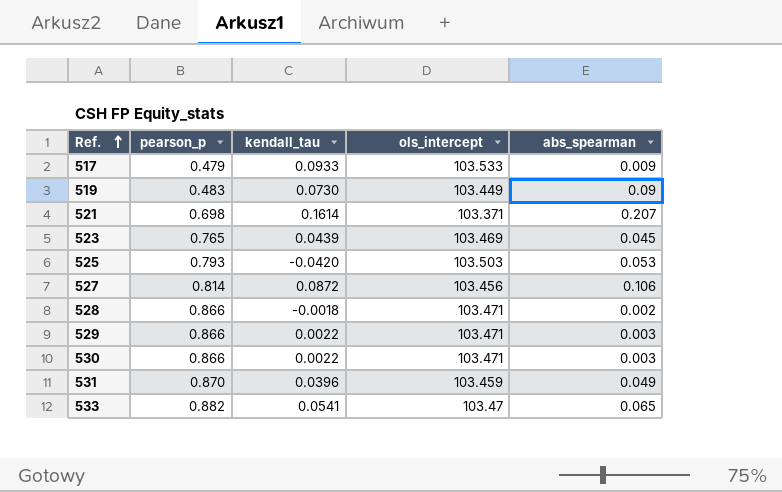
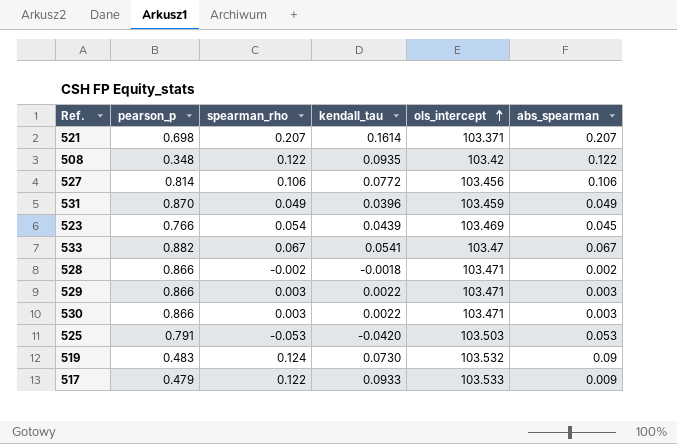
row order: Ref. ascending -> ols_intercept ascending
column spearman_rho | position: none -> 3
row 508: none -> 0.348 | 0.122 | 0.0935 | 103.42 | 0.122
527 | kendall_tau: 0.0872 -> 0.0772
523 | pearson_p: 0.765 -> 0.766
533 | abs_spearman: 0.065 -> 0.067
525 | pearson_p: 0.793 -> 0.791
519 | ols_intercept: 103.449 -> 103.532

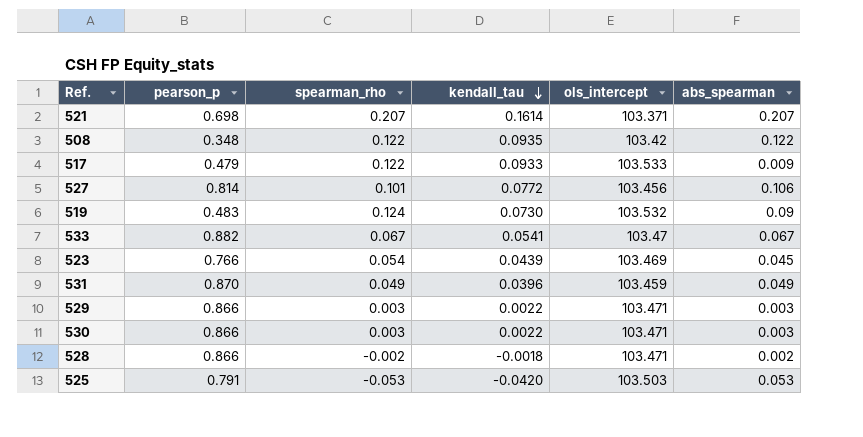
row order: ols_intercept ascending -> kendall_tau descending
527 | spearman_rho: 0.106 -> 0.101

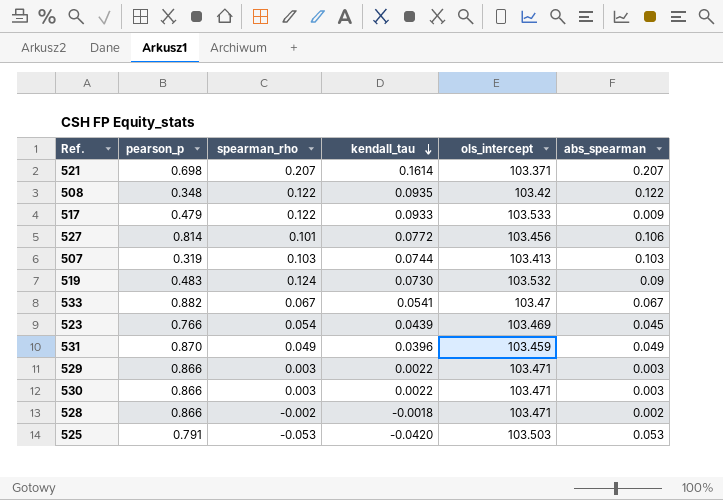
row 507: none -> 0.319 | 0.103 | 0.0744 | 103.413 | 0.103

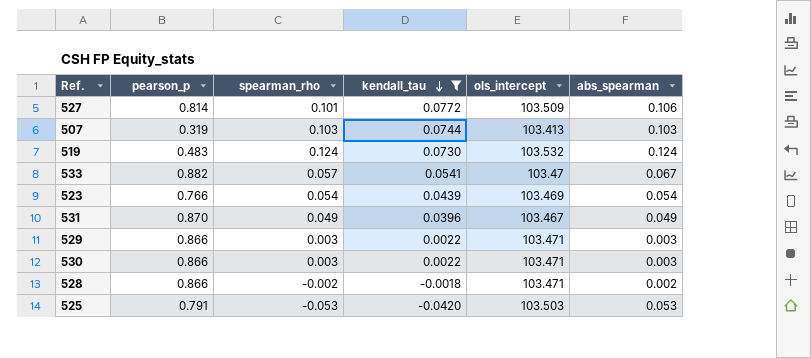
filter: none -> kendall_tau <= 0.0772
527 | ols_intercept: 103.456 -> 103.509
519 | abs_spearman: 0.09 -> 0.124
533 | spearman_rho: 0.067 -> 0.057
523 | abs_spearman: 0.045 -> 0.054
531 | ols_intercept: 103.459 -> 103.467

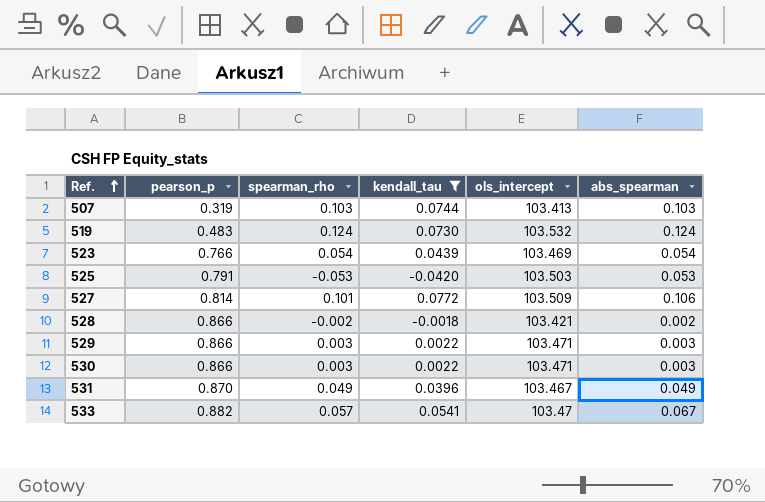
row order: kendall_tau descending -> Ref. ascending
528 | ols_intercept: 103.471 -> 103.421

